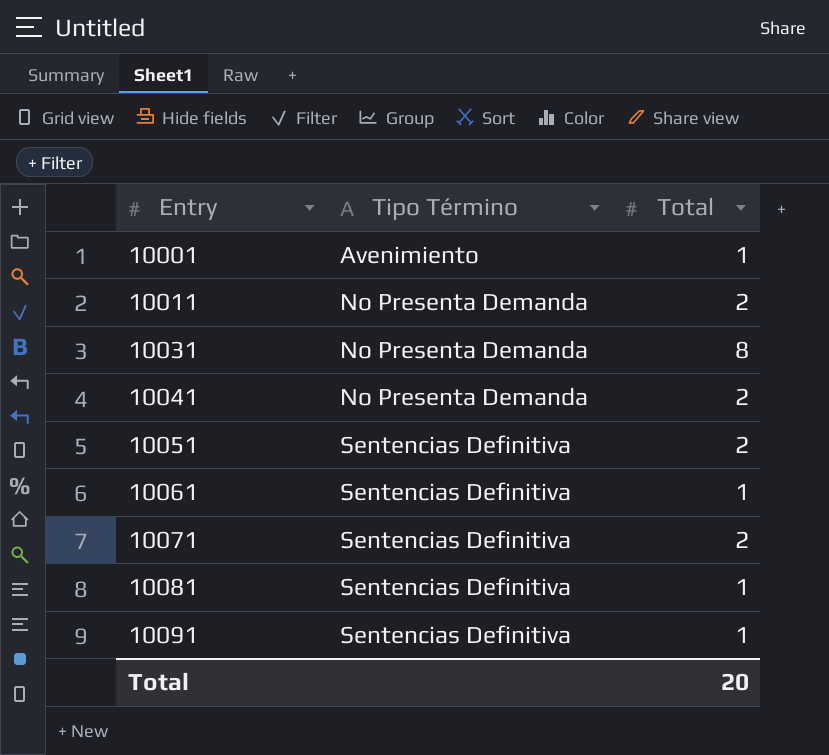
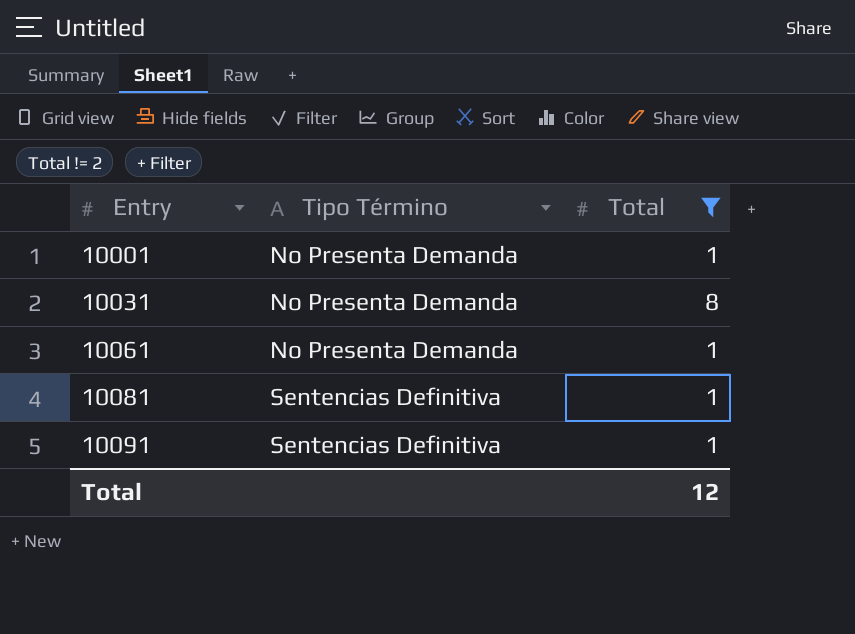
filter: none -> Total != 2
10001 | Tipo Término: Avenimiento -> No Presenta Demanda
10061 | Tipo Término: Sentencias Definitiva -> No Presenta Demanda
Total | Total: 20 -> 12

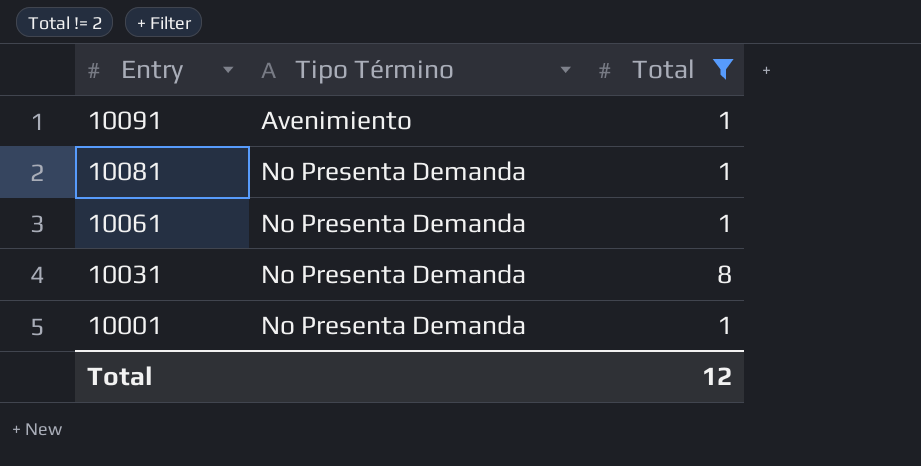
row order: Entry ascending -> Entry descending
10091 | Tipo Término: Sentencias Definitiva -> Avenimiento
10081 | Tipo Término: Sentencias Definitiva -> No Presenta Demanda

